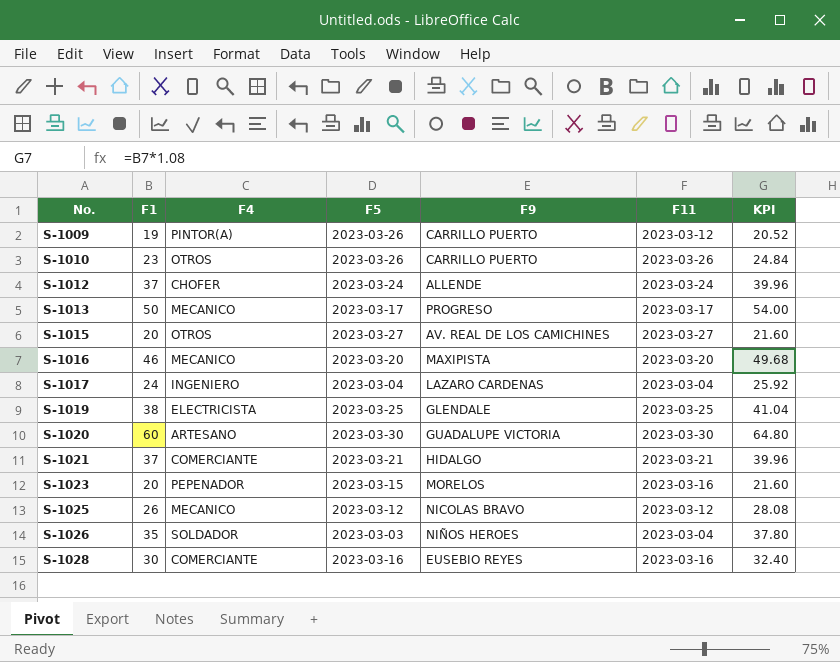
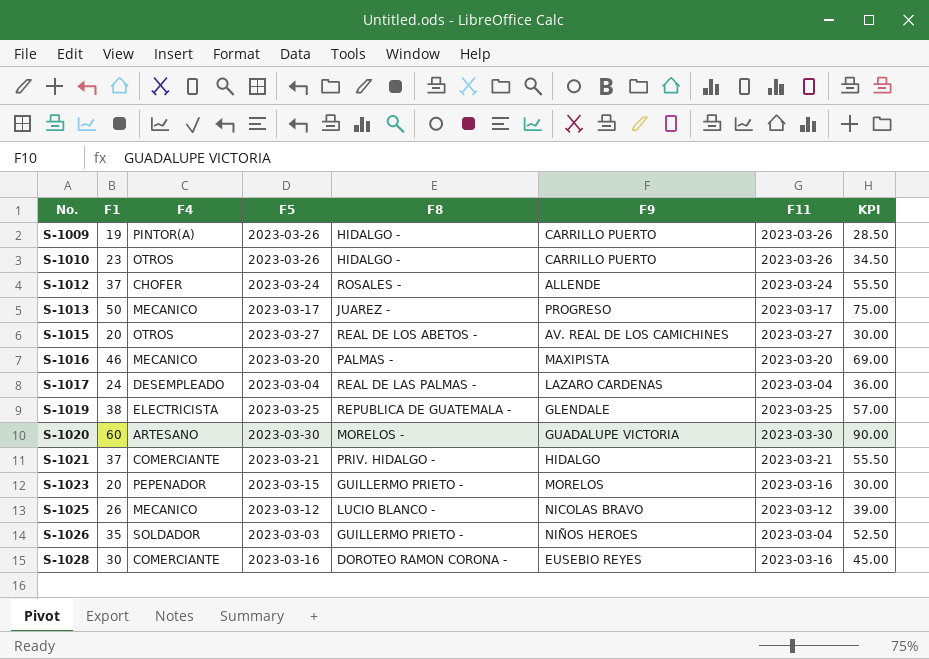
column F8 | position: none -> 5
column KPI | formula: [F1] * 1.08 -> [F1] * 1.5
S-1009 | F11: 2023-03-12 -> 2023-03-26
S-1017 | F4: INGENIERO -> DESEMPLEADO

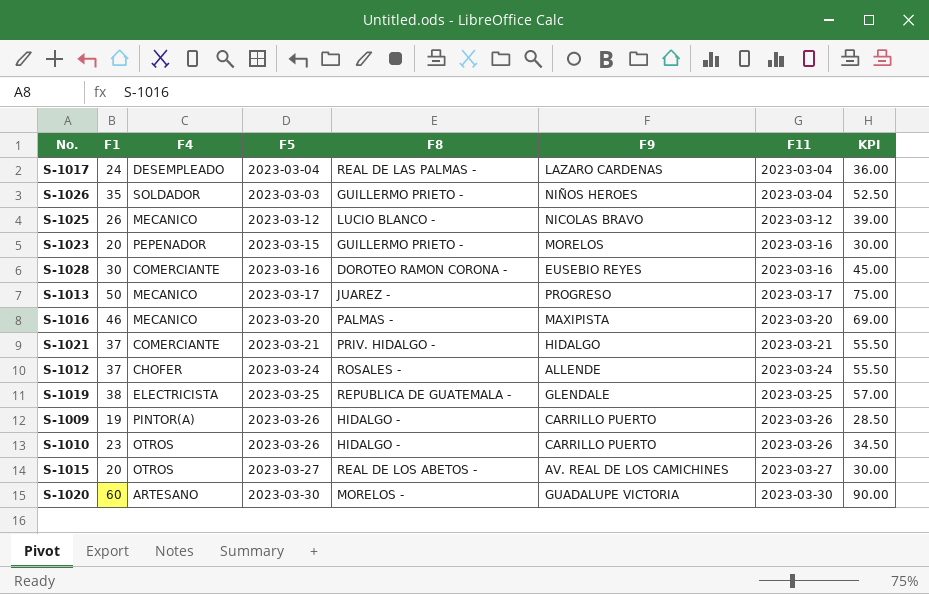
row order: No. ascending -> F11 ascending

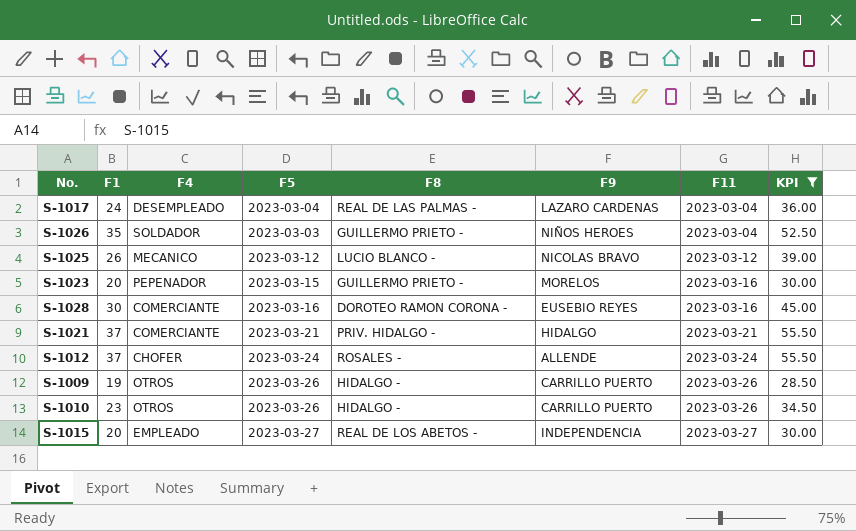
filter: none -> KPI <= 55.50
S-1009 | F4: PINTOR(A) -> OTROS
S-1015 | F4: OTROS -> EMPLEADO
S-1015 | F9: AV. REAL DE LOS CAMICHINES -> INDEPENDENCIA

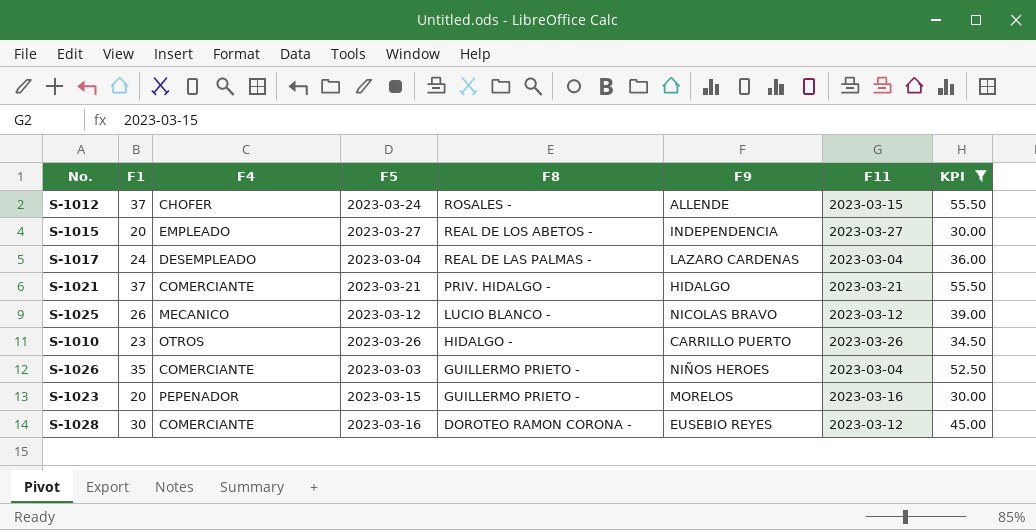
row order: F11 ascending -> F8 descending
row S-1009: 19 | OTROS | 2023-03-26 | HIDALGO - | CARRILLO PUERTO | 2023-03-26 | 28.50 -> none
S-1012 | F11: 2023-03-24 -> 2023-03-15
S-1026 | F4: SOLDADOR -> COMERCIANTE
S-1028 | F11: 2023-03-16 -> 2023-03-12

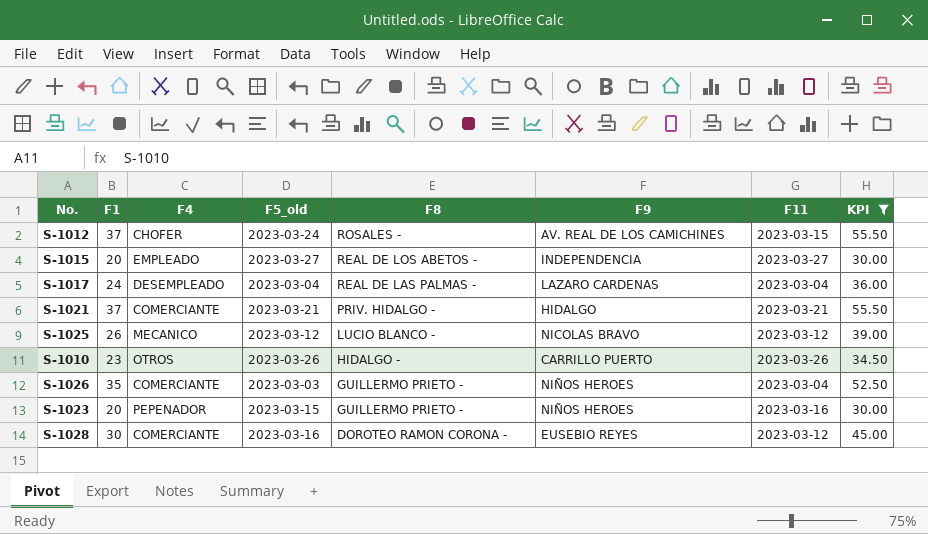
column name: F5 -> F5_old
S-1012 | F9: ALLENDE -> AV. REAL DE LOS CAMICHINES
S-1023 | F9: MORELOS -> NIÑOS HEROES

